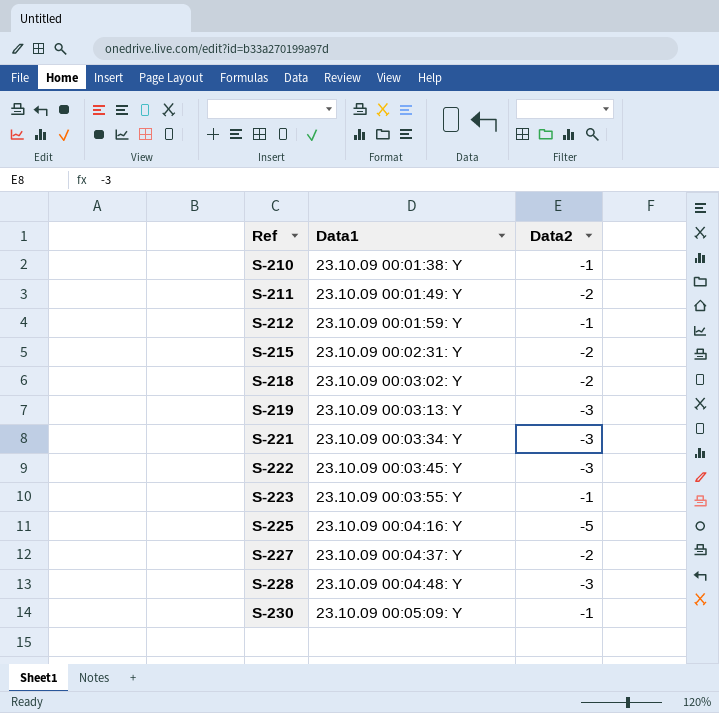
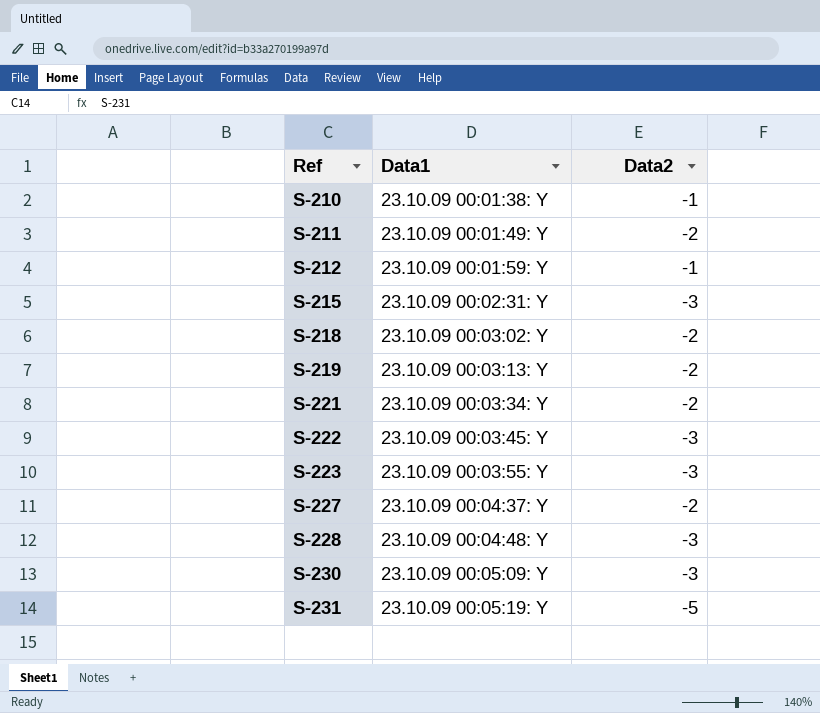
row S-225: 23.10.09 00:04:16: Y | -5 -> none
S-215 | Data2: -2 -> -3
S-219 | Data2: -3 -> -2
S-221 | Data2: -3 -> -2
S-223 | Data2: -1 -> -3
S-230 | Data2: -1 -> -3
row S-231: none -> 23.10.09 00:05:19: Y | -5

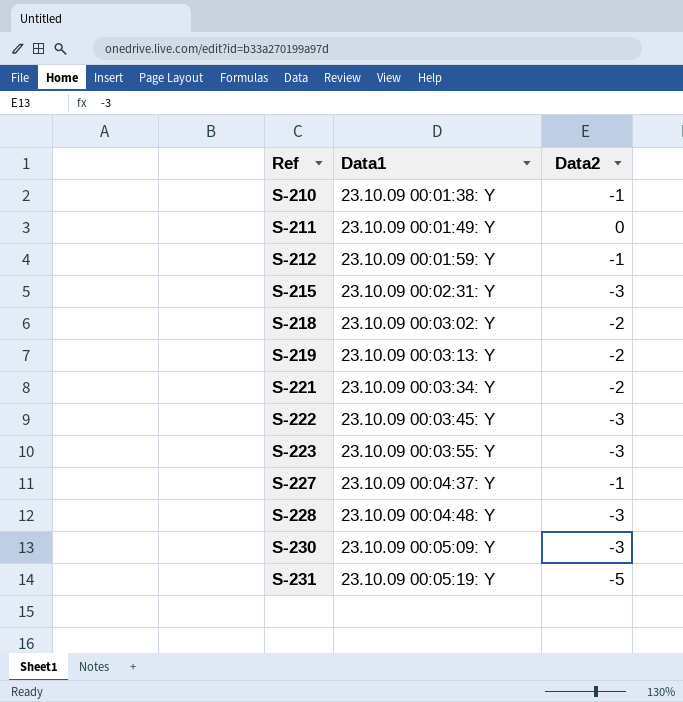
S-211 | Data2: -2 -> 0
S-227 | Data2: -2 -> -1

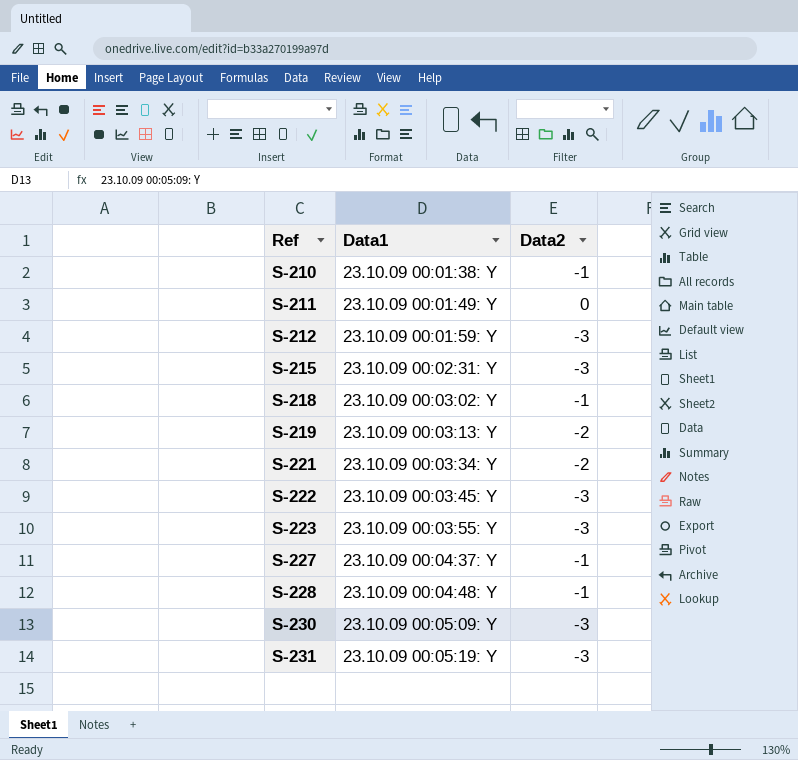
S-212 | Data2: -1 -> -3
S-218 | Data2: -2 -> -1
S-228 | Data2: -3 -> -1
S-231 | Data2: -5 -> -3

